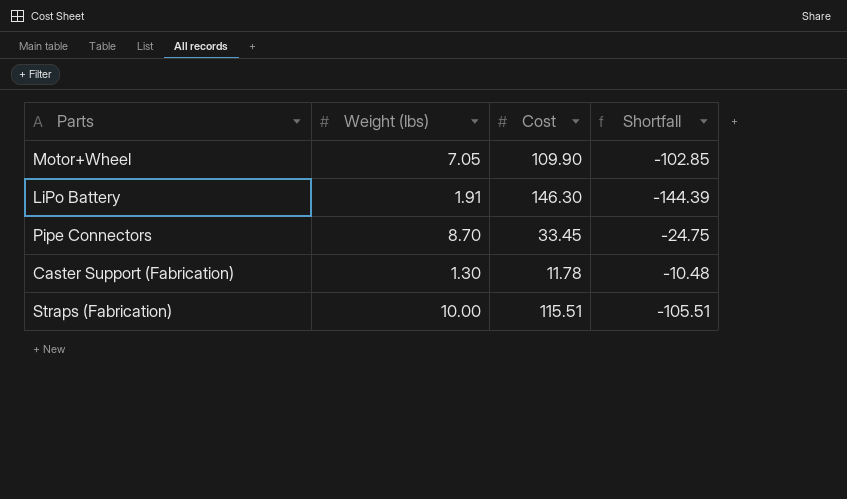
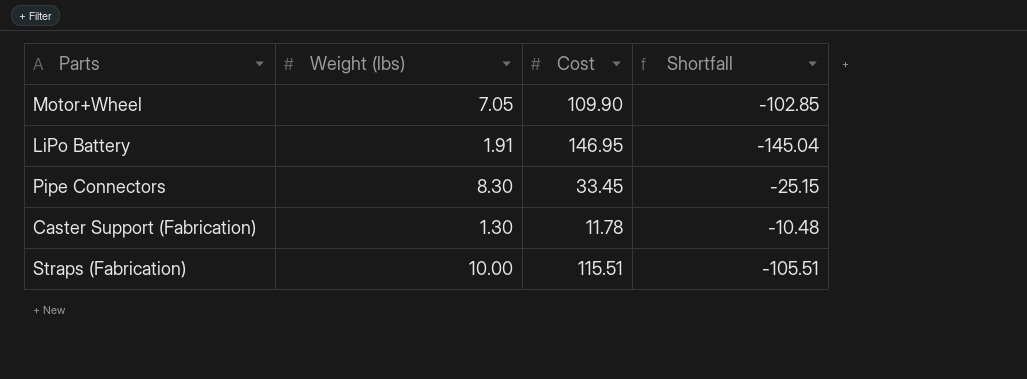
LiPo Battery | Cost: 146.30 -> 146.95
LiPo Battery | Shortfall: -144.39 -> -145.04
Pipe Connectors | Weight (lbs): 8.70 -> 8.30
Pipe Connectors | Shortfall: -24.75 -> -25.15

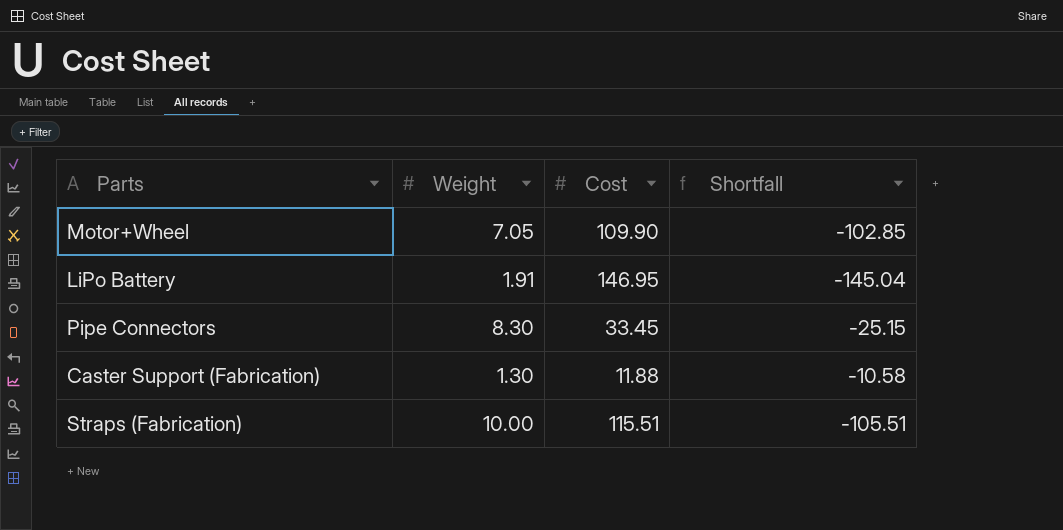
column name: Weight (lbs) -> Weight
Caster Support (Fabrication) | Cost: 11.78 -> 11.88
Caster Support (Fabrication) | Shortfall: -10.48 -> -10.58

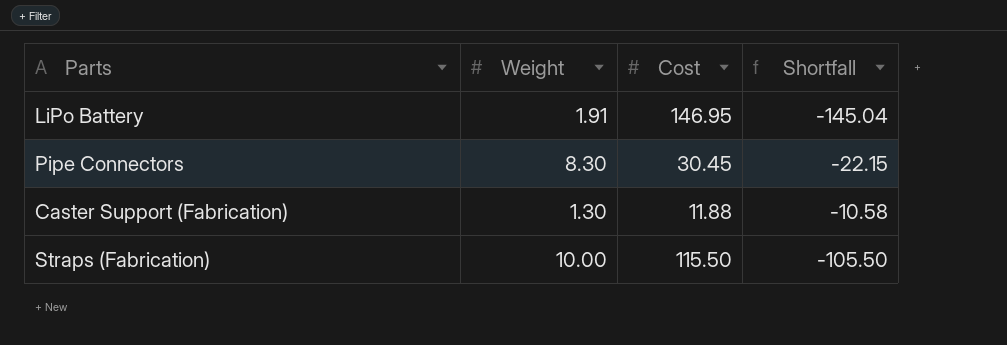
row Motor+Wheel: 7.05 | 109.90 | -102.85 -> none
Pipe Connectors | Cost: 33.45 -> 30.45
Pipe Connectors | Shortfall: -25.15 -> -22.15
Straps (Fabrication) | Cost: 115.51 -> 115.50
Straps (Fabrication) | Shortfall: -105.51 -> -105.50

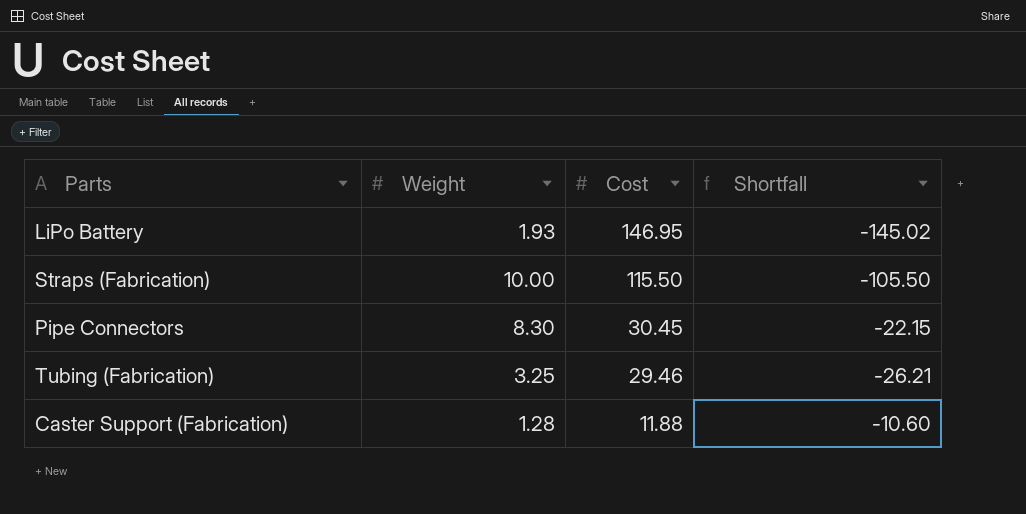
row order: none -> Cost descending
LiPo Battery | Weight: 1.91 -> 1.93
LiPo Battery | Shortfall: -145.04 -> -145.02
row Tubing (Fabrication): none -> 3.25 | 29.46 | -26.21
Caster Support (Fabrication) | Weight: 1.30 -> 1.28
Caster Support (Fabrication) | Shortfall: -10.58 -> -10.60

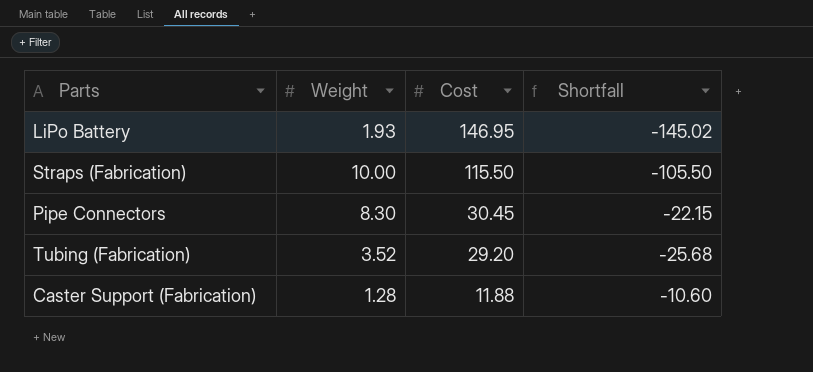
Tubing (Fabrication) | Weight: 3.25 -> 3.52
Tubing (Fabrication) | Cost: 29.46 -> 29.20
Tubing (Fabrication) | Shortfall: -26.21 -> -25.68

